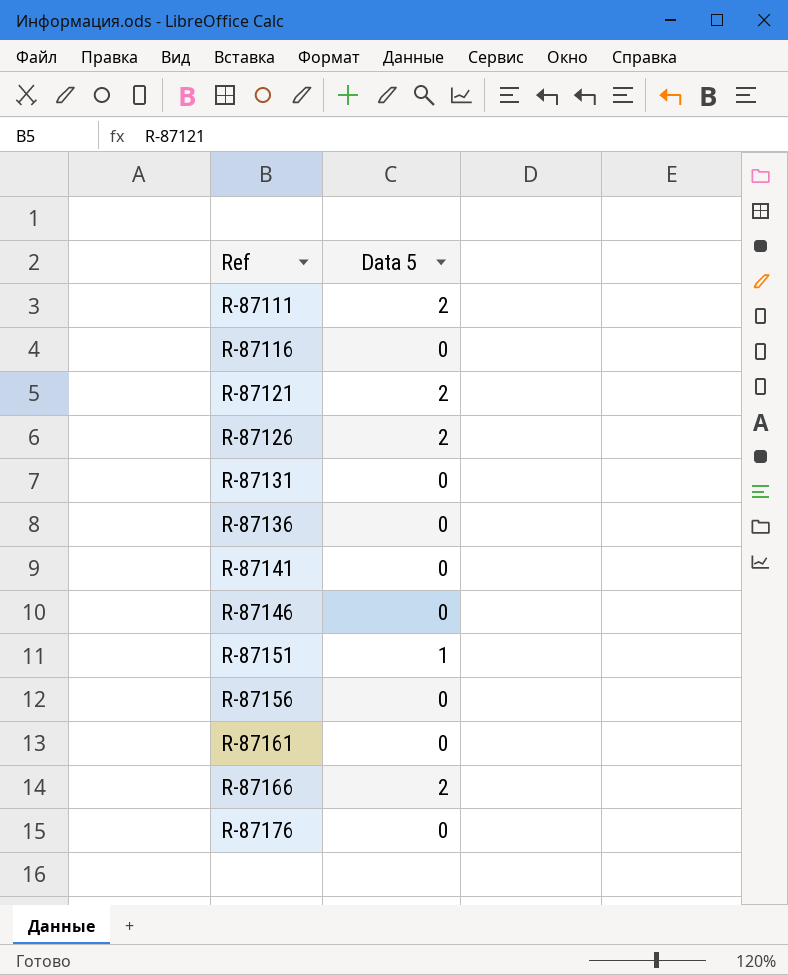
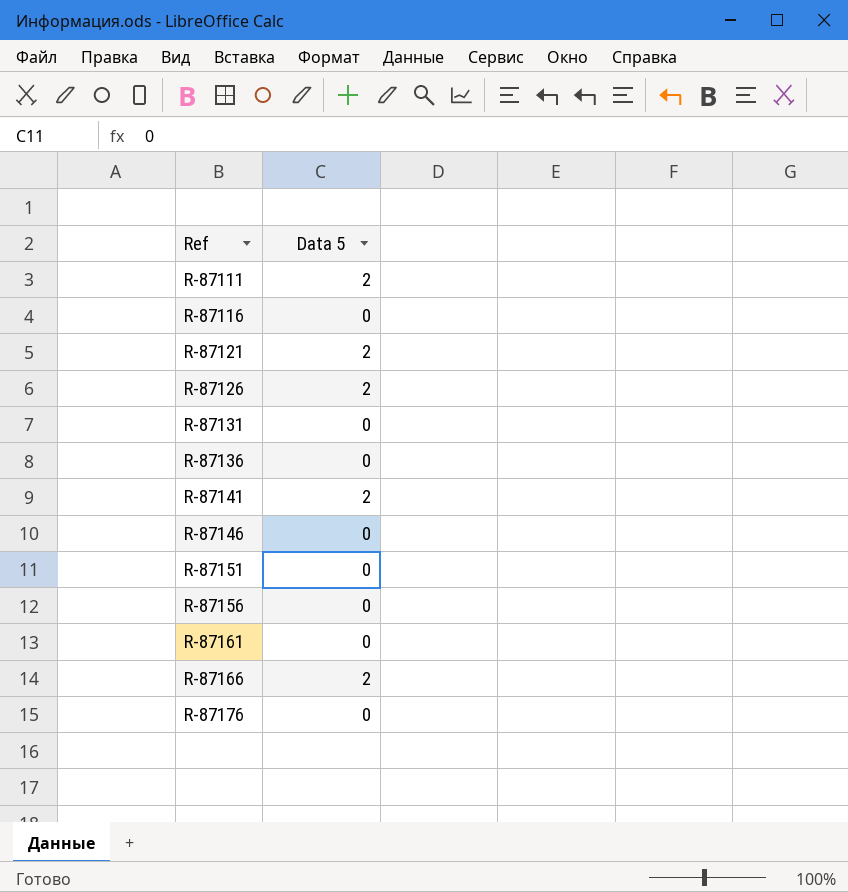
R-87141 | Data 5: 0 -> 2
R-87151 | Data 5: 1 -> 0

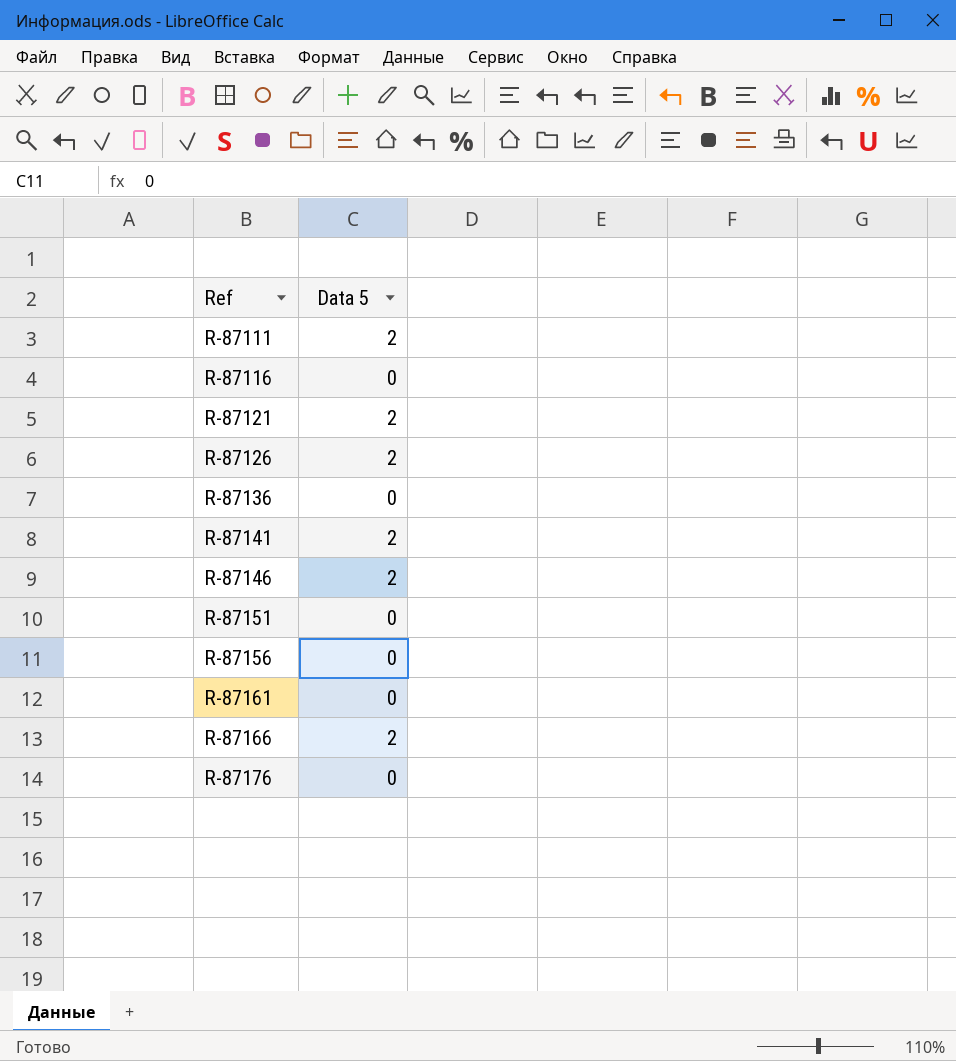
row R-87131: 0 -> none
R-87146 | Data 5: 0 -> 2

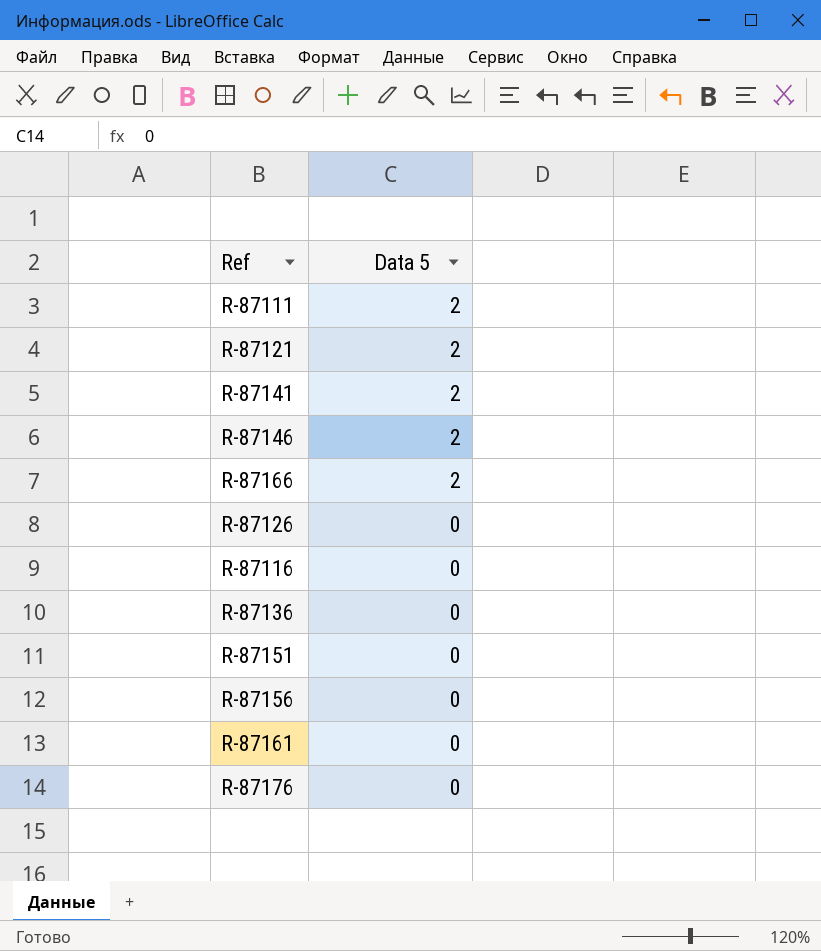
row order: Ref ascending -> Data 5 descending
R-87126 | Data 5: 2 -> 0

